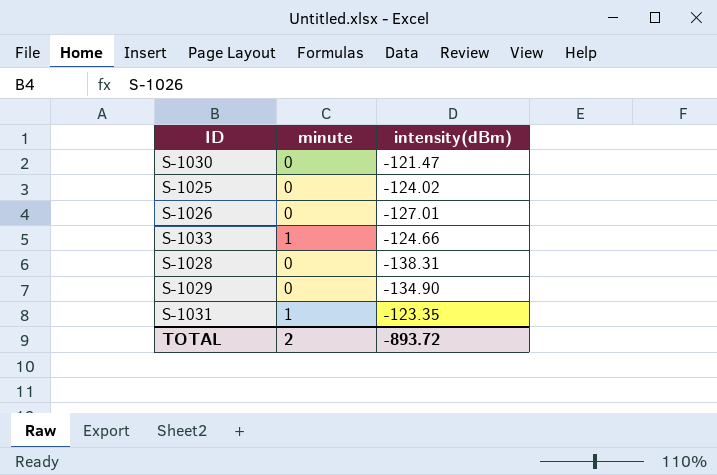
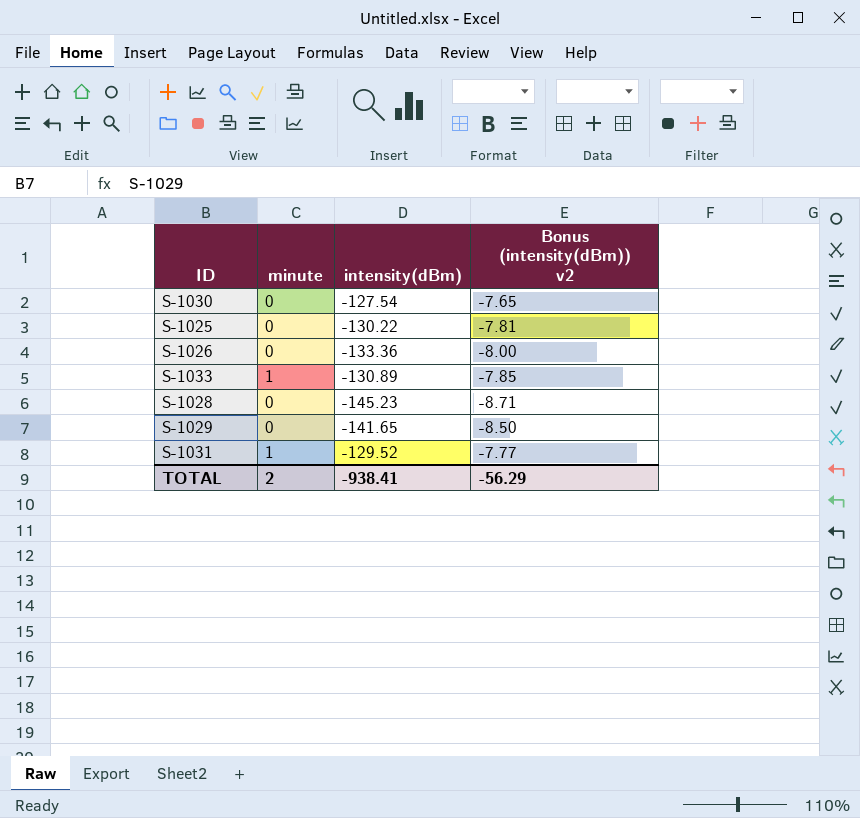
column Bonus (intensity(dBm)) v2 | formula: none -> [intensity(dBm)] * 0.06
S-1030 | intensity(dBm): -121.47 -> -127.54
S-1025 | intensity(dBm): -124.02 -> -130.22
S-1026 | intensity(dBm): -127.01 -> -133.36
S-1033 | intensity(dBm): -124.66 -> -130.89
S-1028 | intensity(dBm): -138.31 -> -145.23
S-1029 | intensity(dBm): -134.90 -> -141.65
S-1031 | intensity(dBm): -123.35 -> -129.52
TOTAL | intensity(dBm): -893.72 -> -938.41

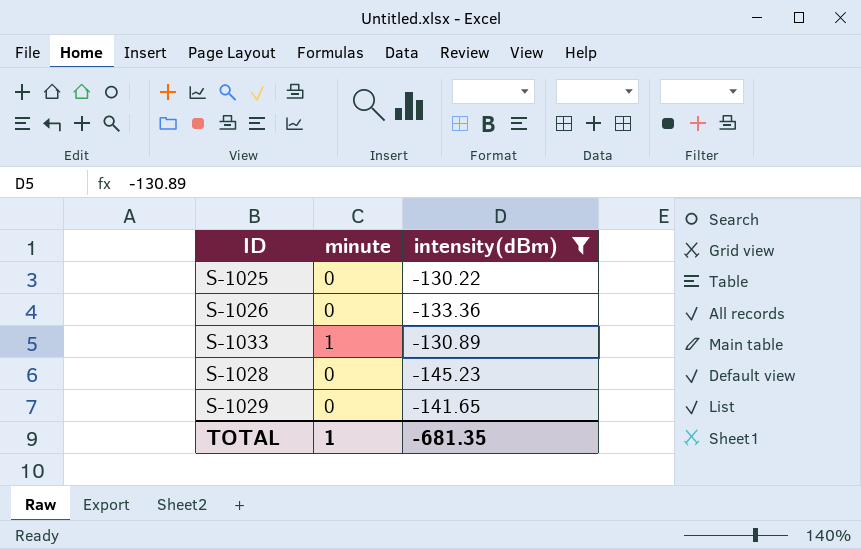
filter: none -> intensity(dBm) <= -130.22
column Bonus (intensity(dBm)) v2 | formula: [intensity(dBm)] * 0.06 -> none
TOTAL | minute: 2 -> 1
TOTAL | intensity(dBm): -938.41 -> -681.35

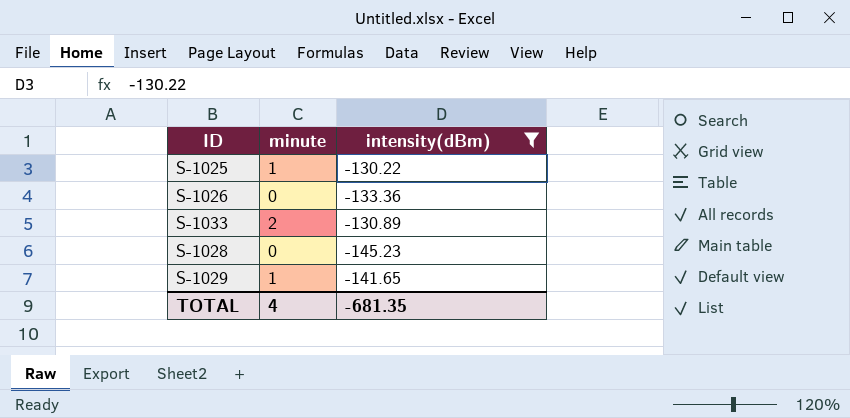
S-1025 | minute: 0 -> 1
S-1033 | minute: 1 -> 2
S-1029 | minute: 0 -> 1
TOTAL | minute: 1 -> 4

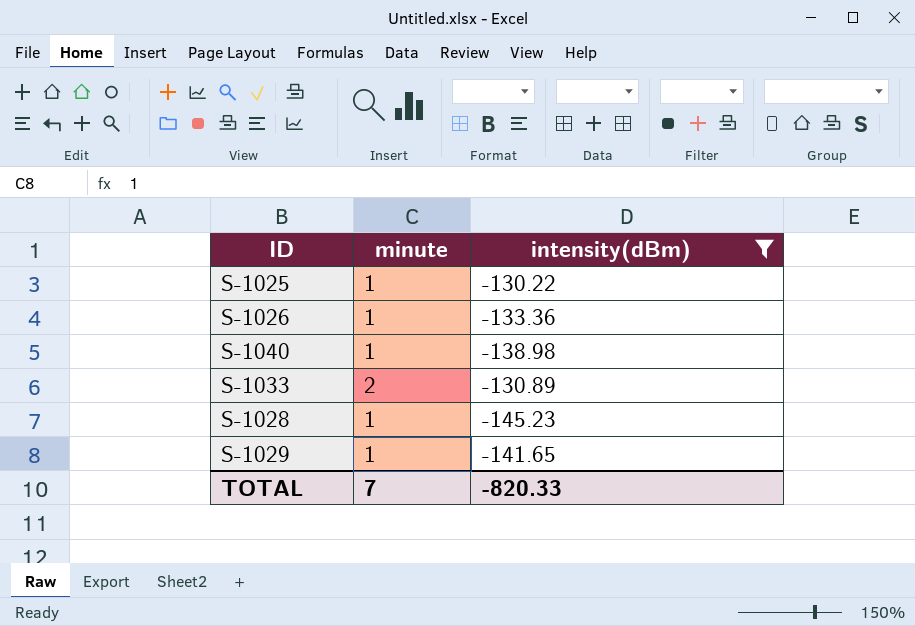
S-1026 | minute: 0 -> 1
row S-1040: none -> 1 | -138.98
S-1028 | minute: 0 -> 1
TOTAL | minute: 4 -> 7
TOTAL | intensity(dBm): -681.35 -> -820.33

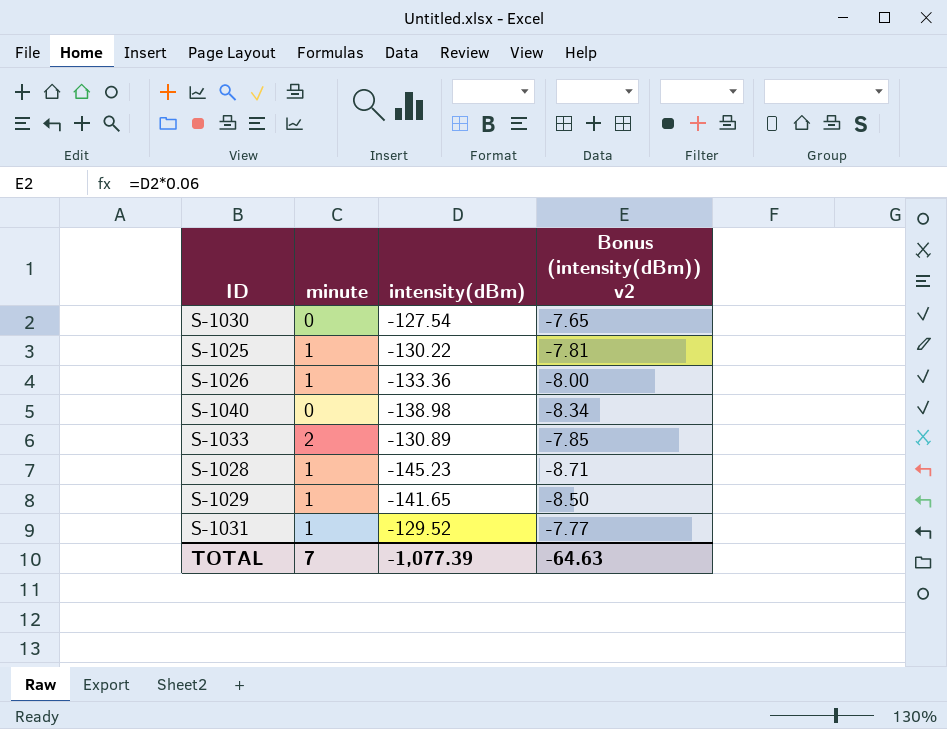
filter: intensity(dBm) <= -130.22 -> none
column Bonus (intensity(dBm)) v2 | formula: none -> [intensity(dBm)] * 0.06
S-1040 | minute: 1 -> 0
TOTAL | intensity(dBm): -820.33 -> -1,077.39

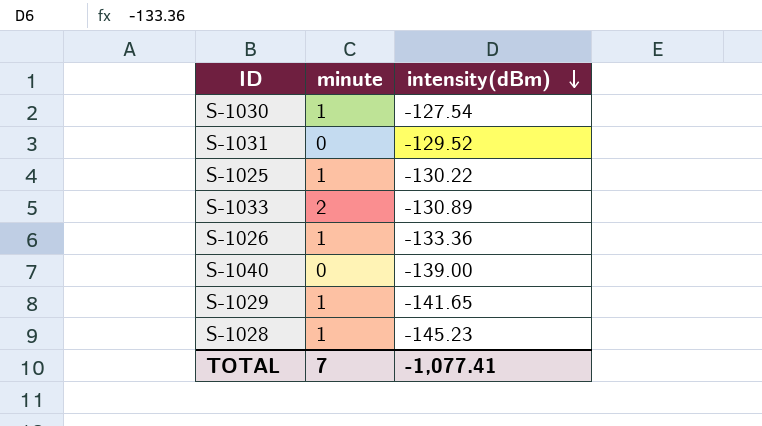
row order: none -> intensity(dBm) descending
column Bonus (intensity(dBm)) v2 | formula: [intensity(dBm)] * 0.06 -> none
S-1030 | minute: 0 -> 1
S-1031 | minute: 1 -> 0
S-1040 | intensity(dBm): -138.98 -> -139.00
TOTAL | intensity(dBm): -1,077.39 -> -1,077.41

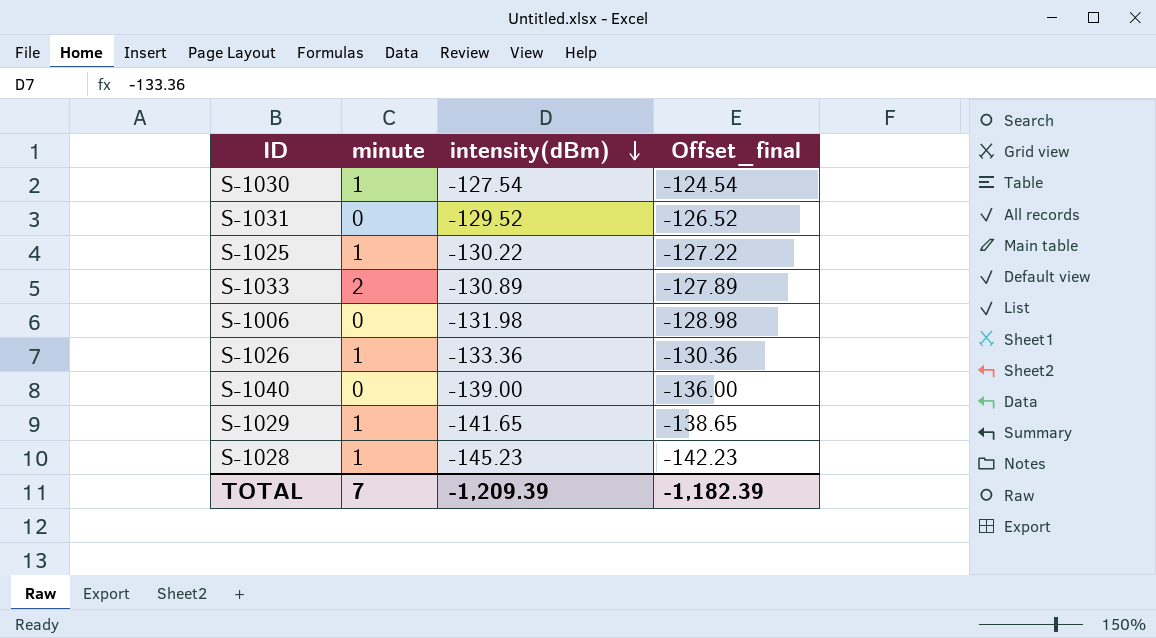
column Offset_final | formula: none -> [intensity(dBm)] + 3
row S-1006: none -> 0 | -131.98 | -128.98
TOTAL | intensity(dBm): -1,077.41 -> -1,209.39

